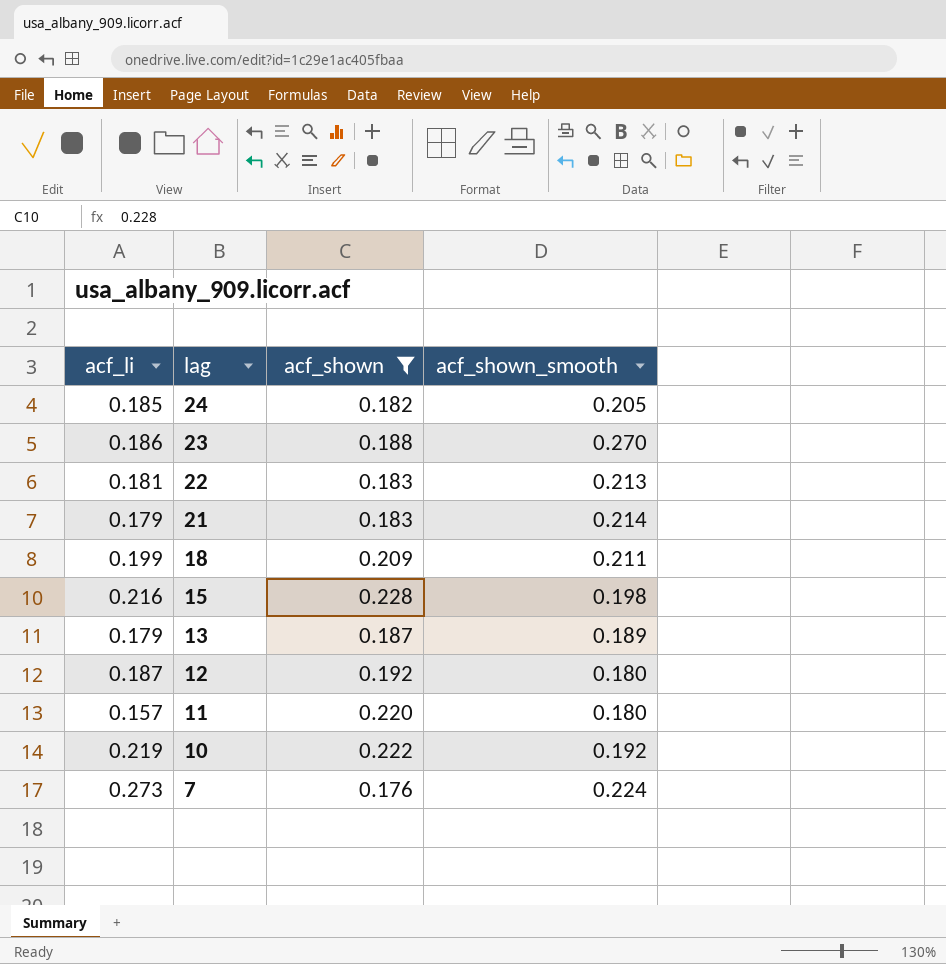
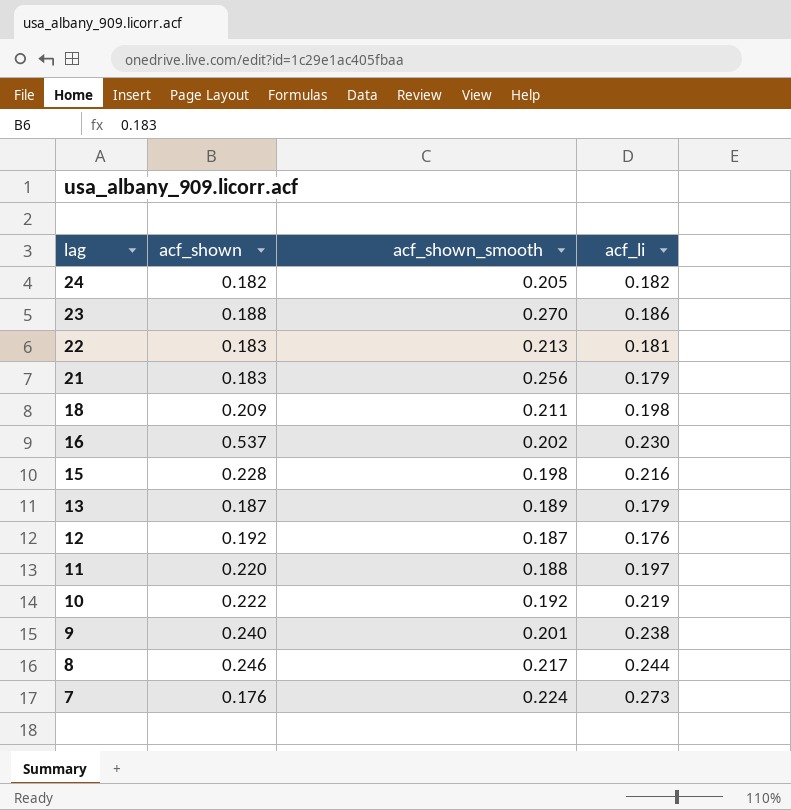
filter: acf_shown <= 0.228 -> none
column acf_li | position: 1 -> 4
24 | acf_li: 0.185 -> 0.182
21 | acf_shown_smooth: 0.214 -> 0.256
18 | acf_li: 0.199 -> 0.198
12 | acf_shown_smooth: 0.180 -> 0.187
12 | acf_li: 0.187 -> 0.176
11 | acf_shown_smooth: 0.180 -> 0.188
11 | acf_li: 0.157 -> 0.197

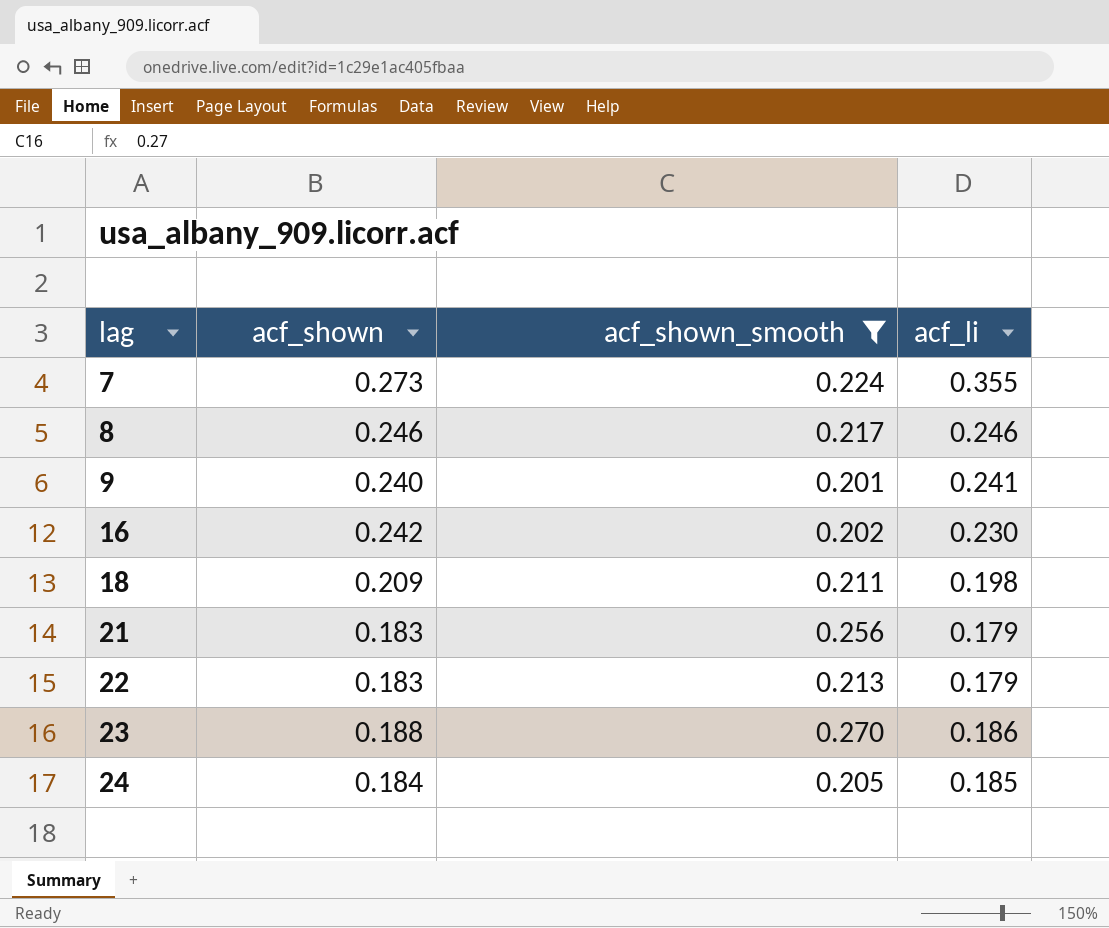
filter: none -> acf_shown_smooth >= 0.201
row order: lag descending -> lag ascending
7 | acf_shown: 0.176 -> 0.273
7 | acf_li: 0.273 -> 0.355
8 | acf_li: 0.244 -> 0.246
9 | acf_li: 0.238 -> 0.241
16 | acf_shown: 0.537 -> 0.242
22 | acf_li: 0.181 -> 0.179
24 | acf_shown: 0.182 -> 0.184
24 | acf_li: 0.182 -> 0.185

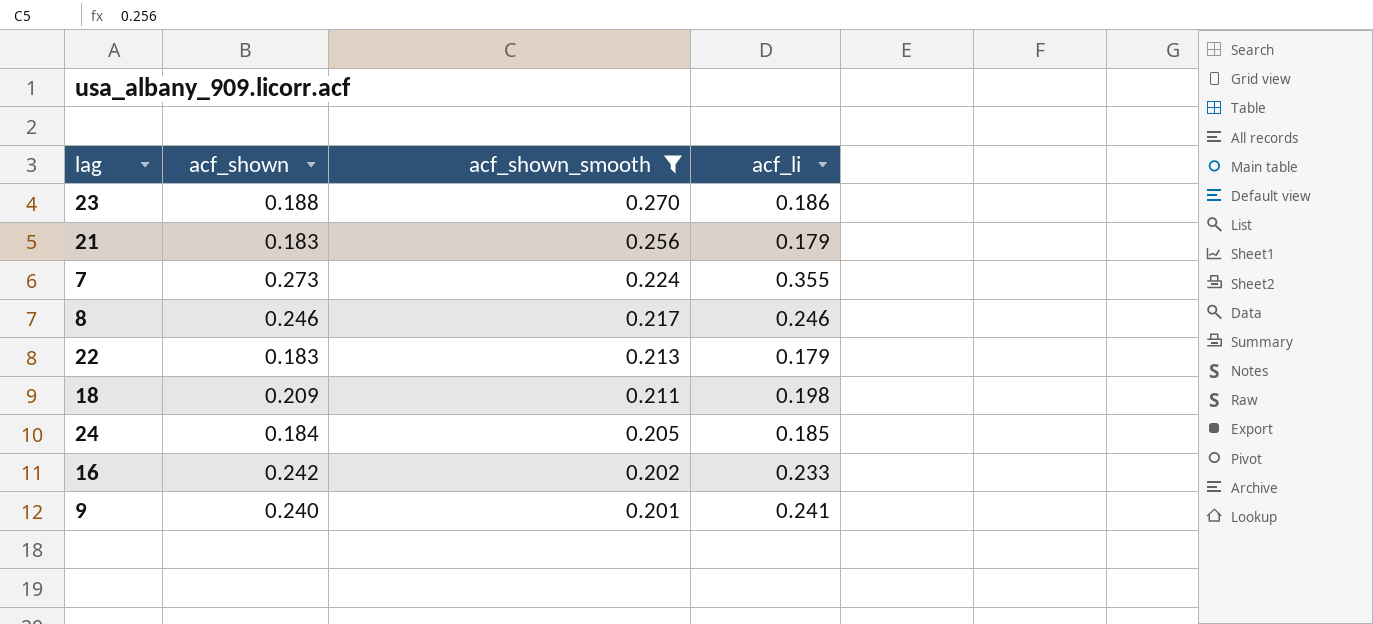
row order: lag ascending -> acf_shown_smooth descending
16 | acf_li: 0.230 -> 0.233

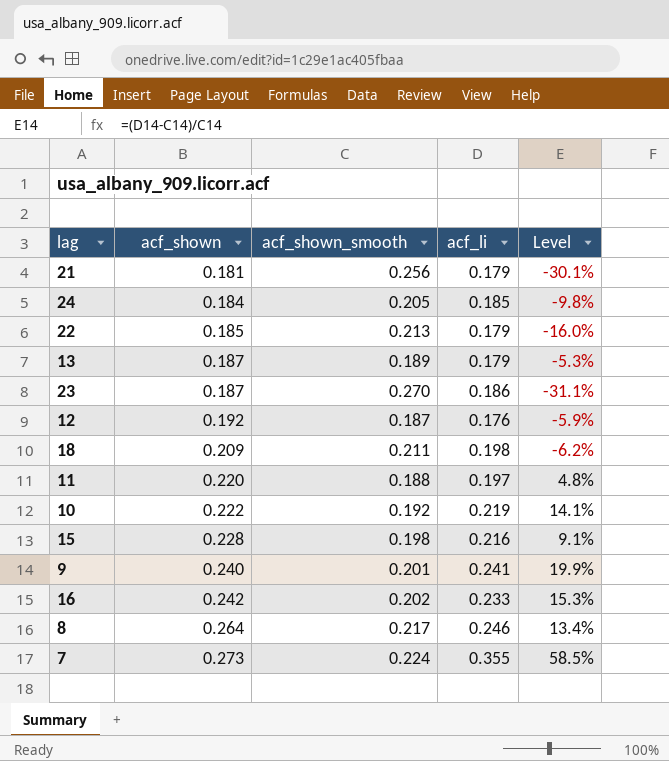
filter: acf_shown_smooth >= 0.201 -> none
row order: acf_shown_smooth descending -> acf_shown ascending
column Level | formula: none -> ([acf_li] - [acf_shown_smooth]) / [acf_shown_smooth]
21 | acf_shown: 0.183 -> 0.181
22 | acf_shown: 0.183 -> 0.185
23 | acf_shown: 0.188 -> 0.187
8 | acf_shown: 0.246 -> 0.264

